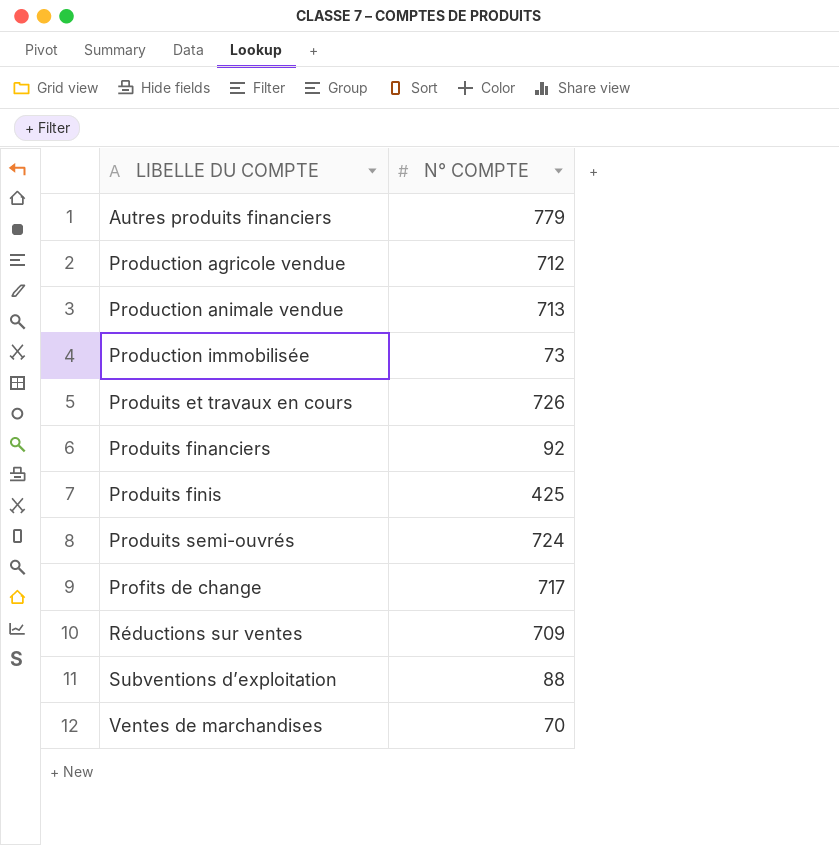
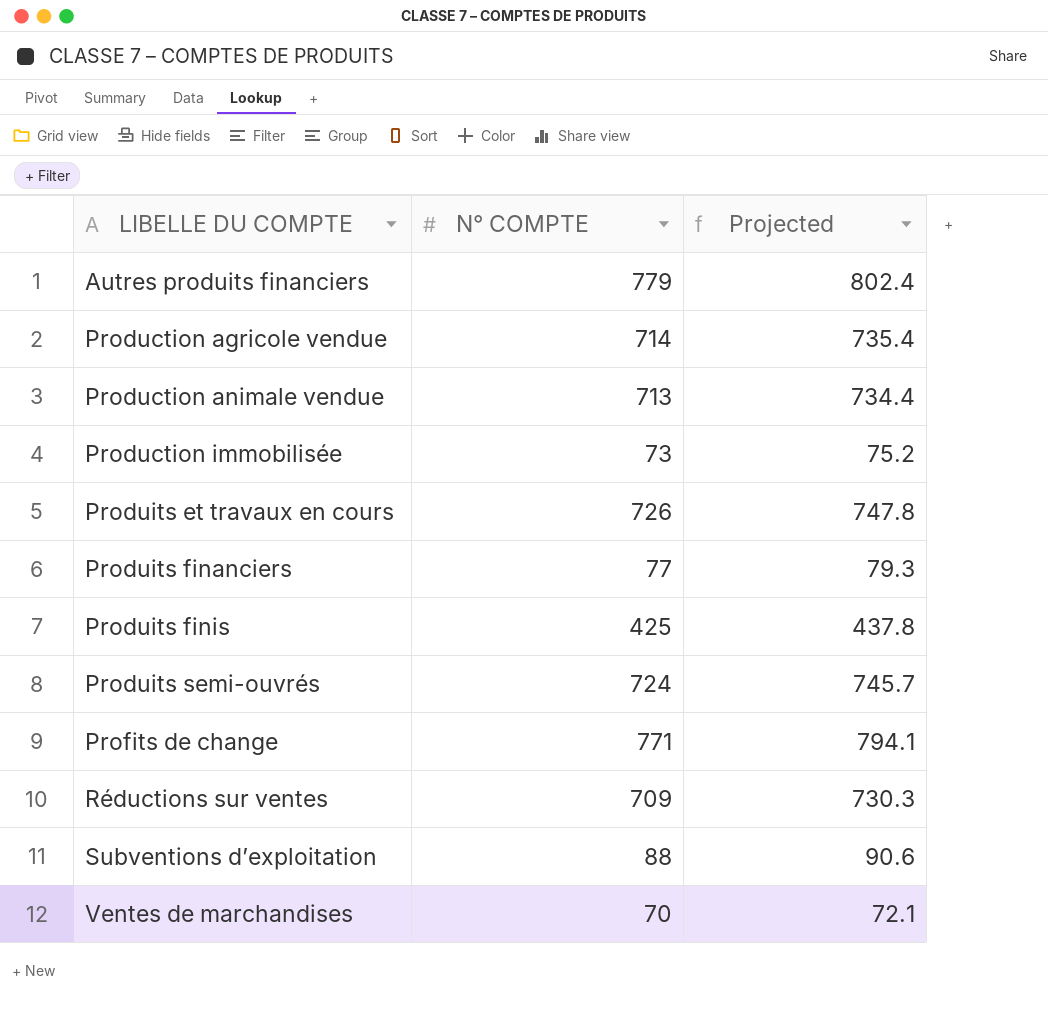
column Projected | formula: none -> [N° COMPTE] * 1.03
Production agricole vendue | N° COMPTE: 712 -> 714
Produits financiers | N° COMPTE: 92 -> 77
Profits de change | N° COMPTE: 717 -> 771

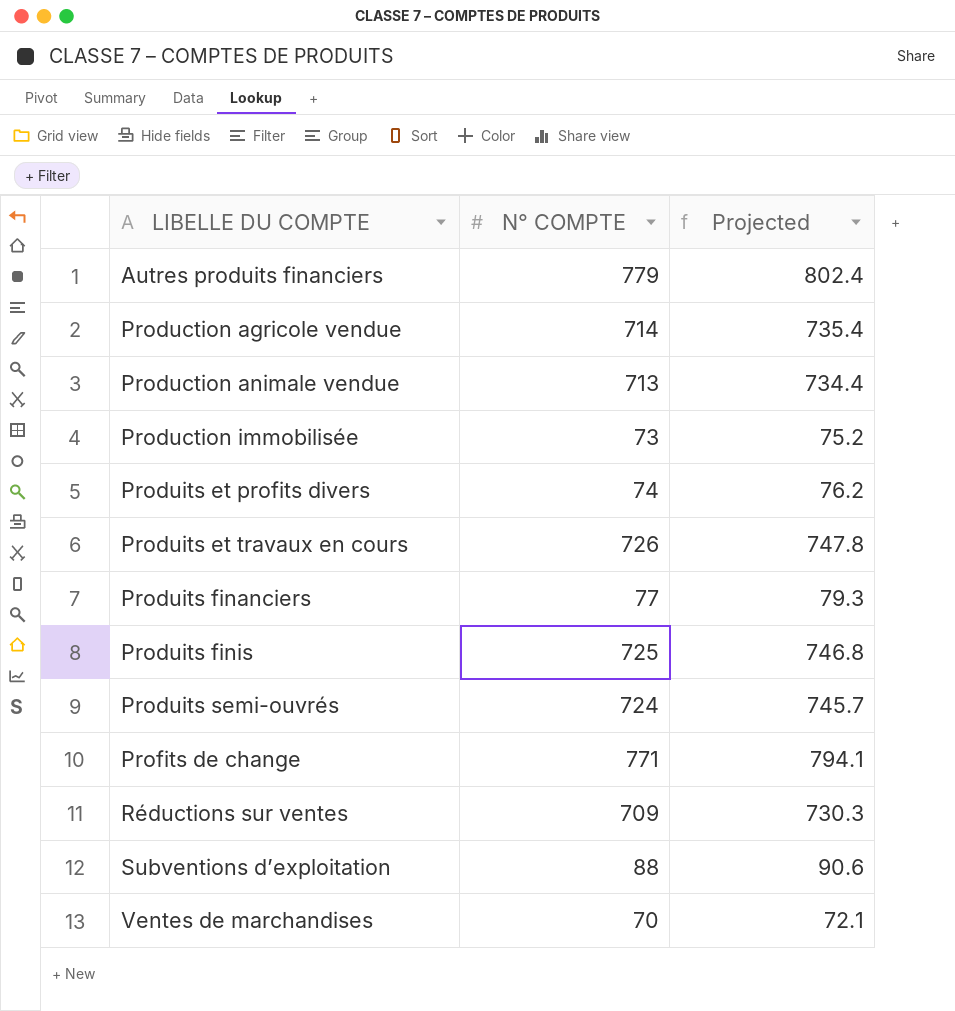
row Produits et profits divers: none -> 74 | 76.2
Produits finis | N° COMPTE: 425 -> 725
Produits finis | Projected: 437.8 -> 746.8

